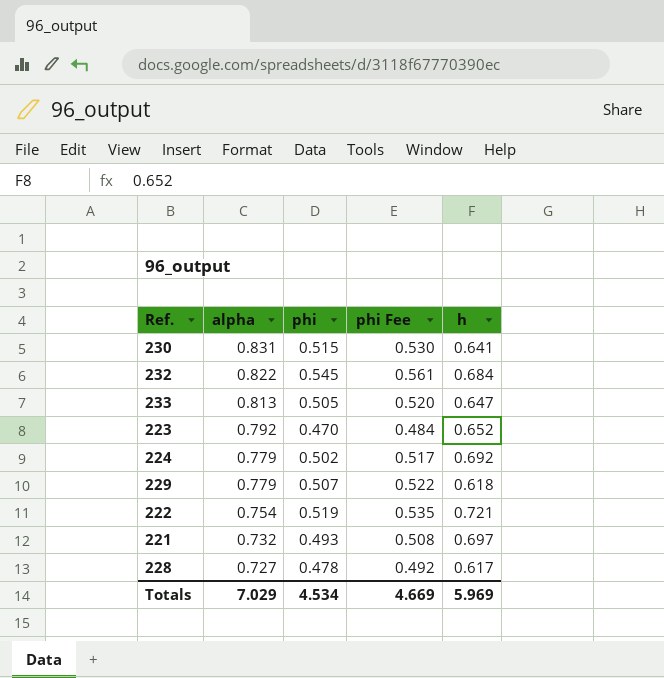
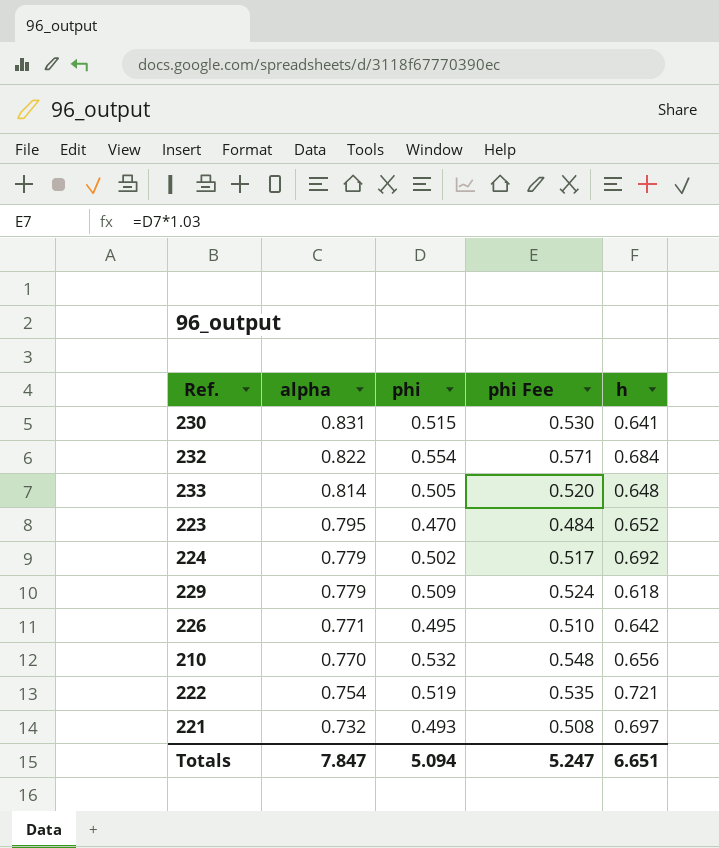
row 228: 0.727 | 0.478 | 0.492 | 0.617 -> none
232 | phi: 0.545 -> 0.554
232 | phi Fee: 0.561 -> 0.571
233 | alpha: 0.813 -> 0.814
233 | h: 0.647 -> 0.648
223 | alpha: 0.792 -> 0.795
229 | phi: 0.507 -> 0.509
229 | phi Fee: 0.522 -> 0.524
row 226: none -> 0.771 | 0.495 | 0.510 | 0.642
row 210: none -> 0.770 | 0.532 | 0.548 | 0.656
Totals | alpha: 7.029 -> 7.847
Totals | phi: 4.534 -> 5.094
Totals | phi Fee: 4.669 -> 5.247
Totals | h: 5.969 -> 6.651

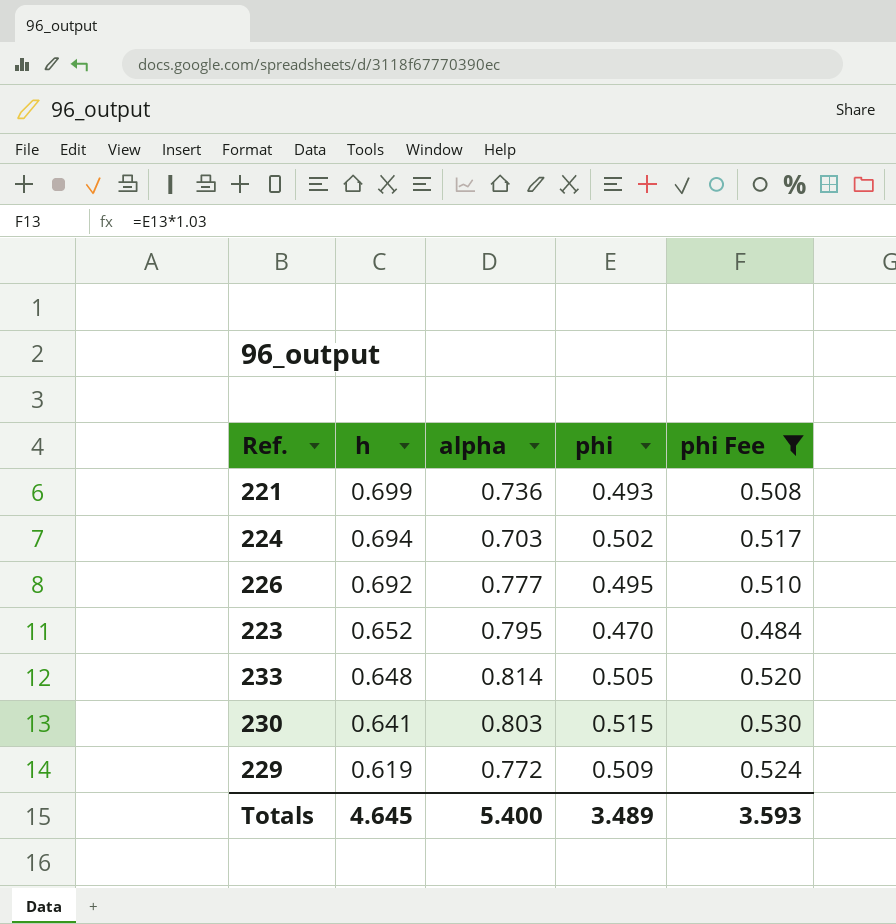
filter: none -> phi Fee <= 0.530
row order: alpha descending -> h descending
column h | position: 5 -> 2
221 | h: 0.697 -> 0.699
221 | alpha: 0.732 -> 0.736
224 | h: 0.692 -> 0.694
224 | alpha: 0.779 -> 0.703
226 | h: 0.642 -> 0.692
226 | alpha: 0.771 -> 0.777
230 | alpha: 0.831 -> 0.803
229 | h: 0.618 -> 0.619
229 | alpha: 0.779 -> 0.772
Totals | h: 6.651 -> 4.645
Totals | alpha: 7.847 -> 5.400
Totals | phi: 5.094 -> 3.489
Totals | phi Fee: 5.247 -> 3.593

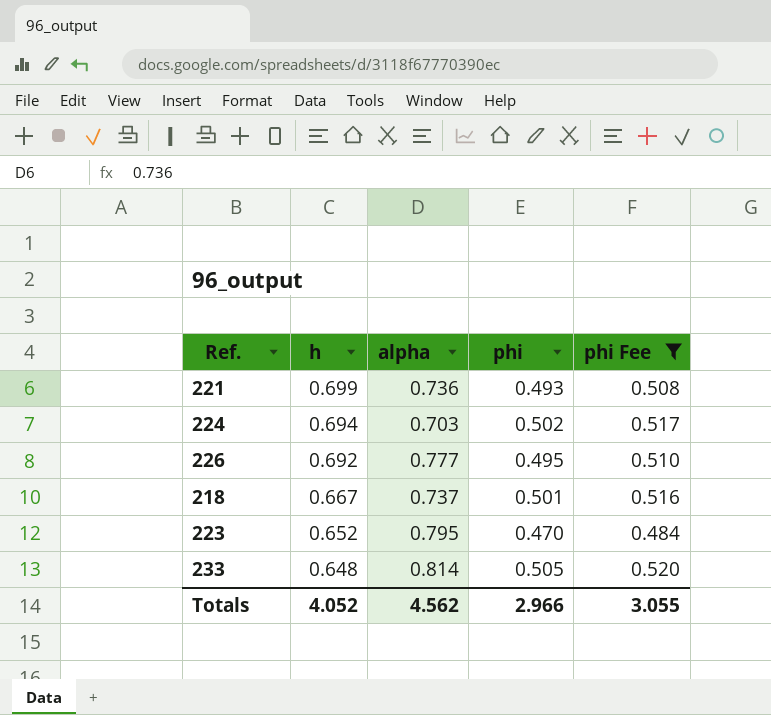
row 230: 0.641 | 0.803 | 0.515 | 0.530 -> none
row 229: 0.619 | 0.772 | 0.509 | 0.524 -> none
row 218: none -> 0.667 | 0.737 | 0.501 | 0.516
Totals | h: 4.645 -> 4.052
Totals | alpha: 5.400 -> 4.562
Totals | phi: 3.489 -> 2.966
Totals | phi Fee: 3.593 -> 3.055

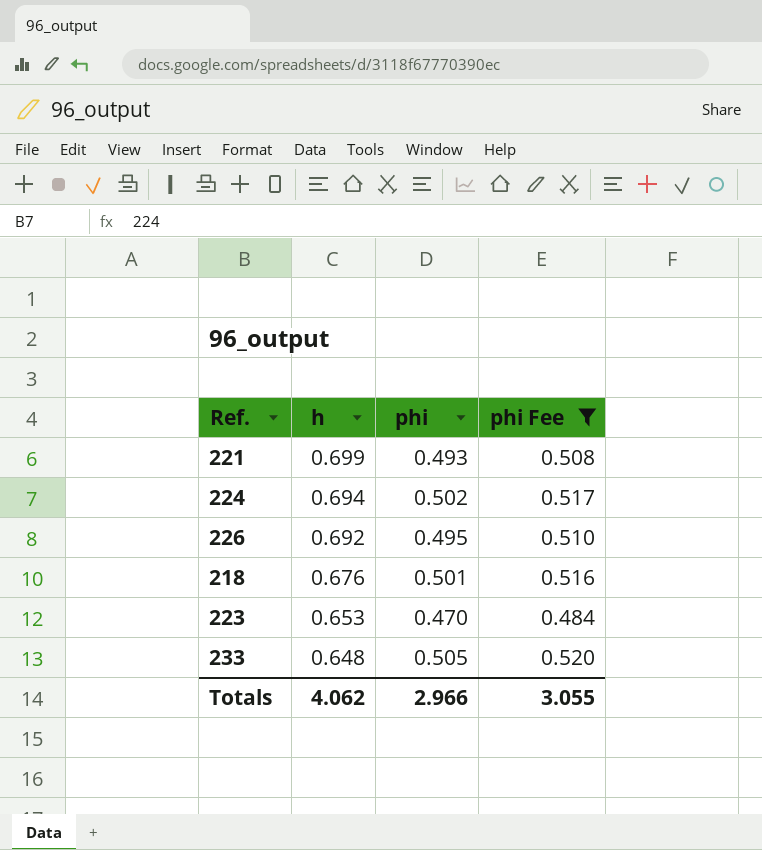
column alpha | position: 3 -> none
218 | h: 0.667 -> 0.676
223 | h: 0.652 -> 0.653
Totals | h: 4.052 -> 4.062

